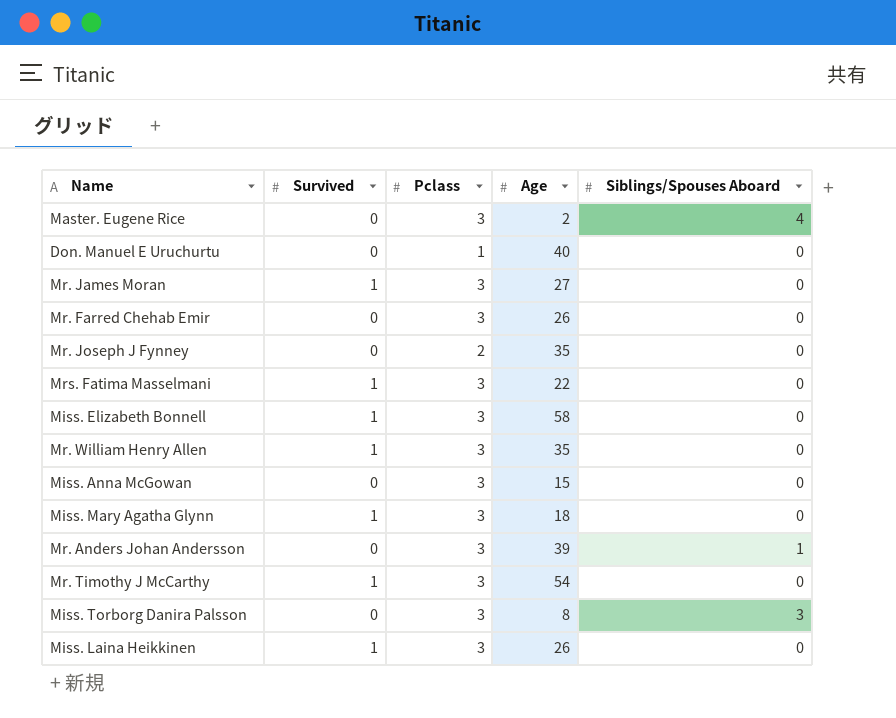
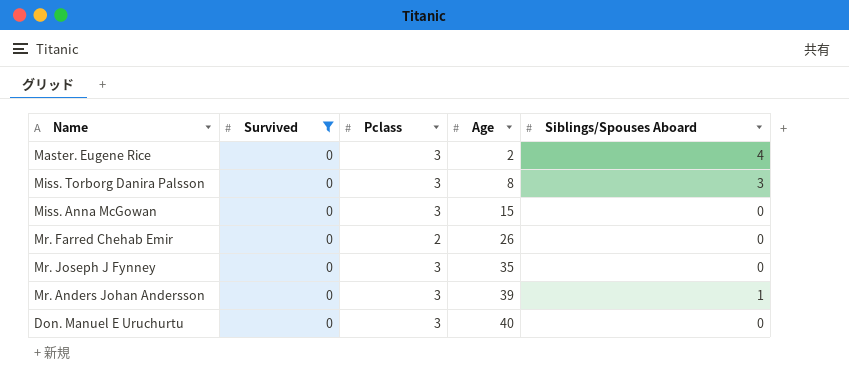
filter: none -> Survived = 0
row order: none -> Age ascending
Mr. Farred Chehab Emir | Pclass: 3 -> 2
Mr. Joseph J Fynney | Pclass: 2 -> 3
Don. Manuel E Uruchurtu | Pclass: 1 -> 3

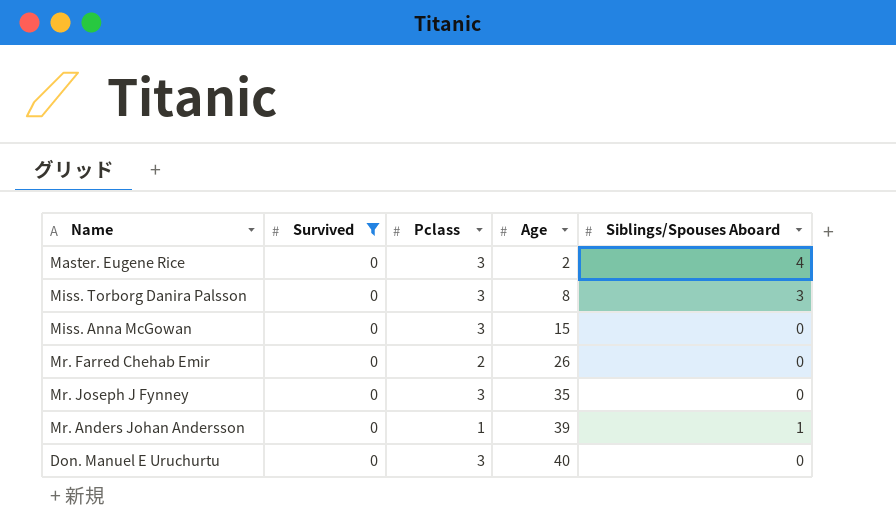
Mr. Anders Johan Andersson | Pclass: 3 -> 1

